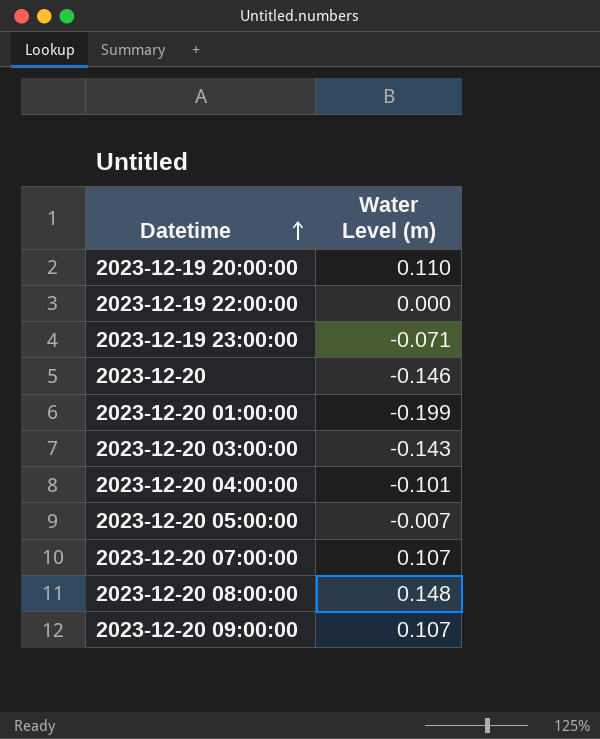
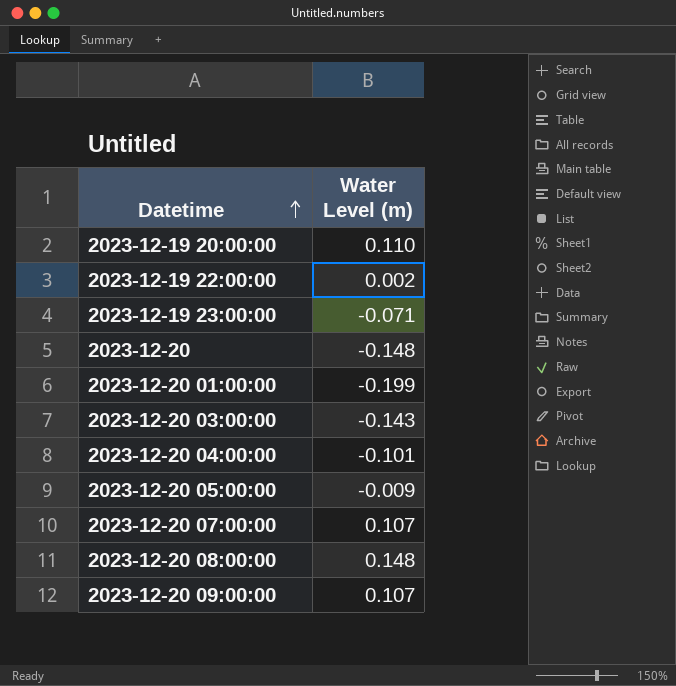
2023-12-19 22:00:00 | Water Level (m): 0.000 -> 0.002
2023-12-20 | Water Level (m): -0.146 -> -0.148
2023-12-20 05:00:00 | Water Level (m): -0.007 -> -0.009

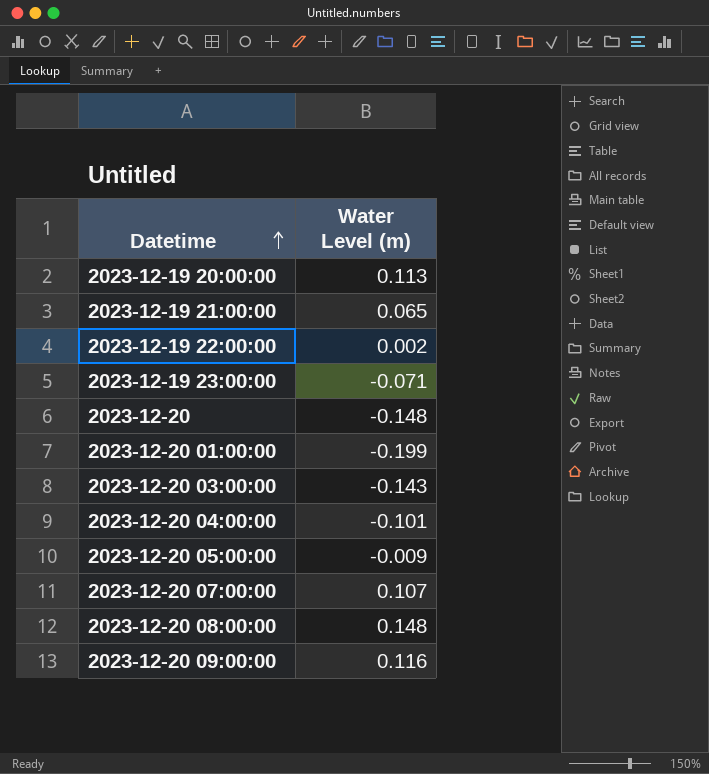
2023-12-19 20:00:00 | Water Level (m): 0.110 -> 0.113
row 2023-12-19 21:00:00: none -> 0.065
2023-12-20 09:00:00 | Water Level (m): 0.107 -> 0.116

